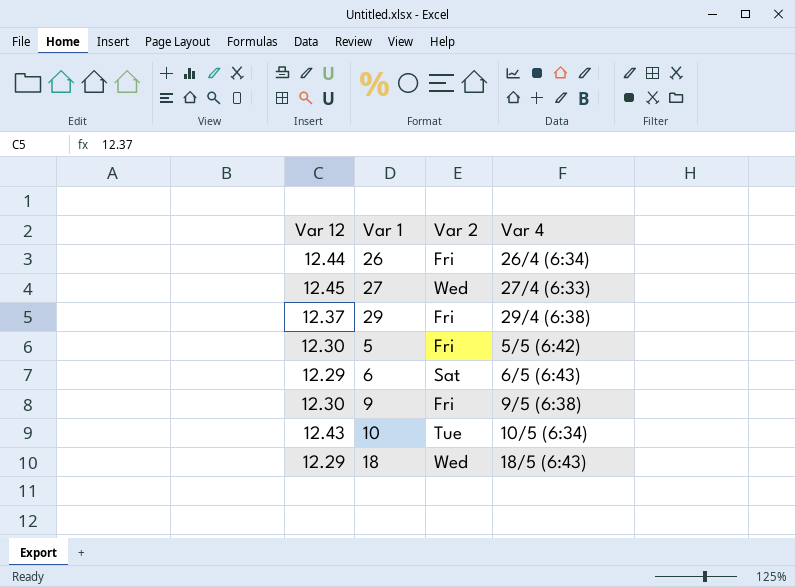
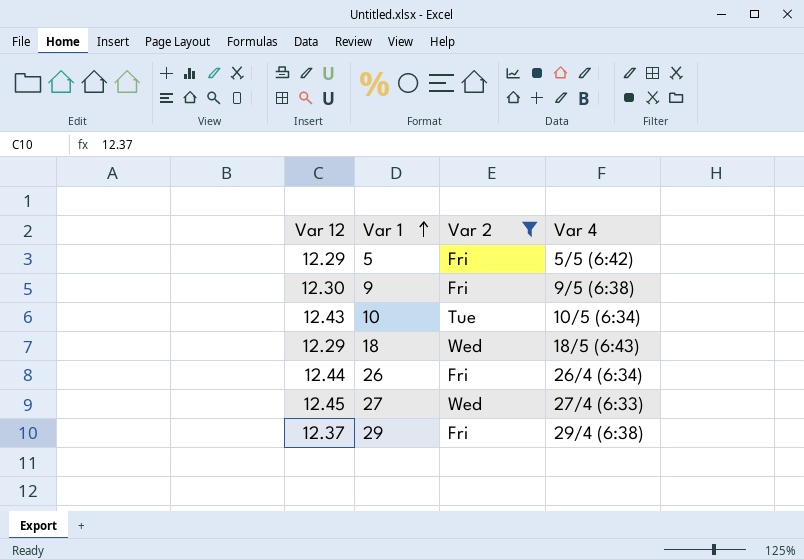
filter: none -> Var 2 != Sat
row order: none -> Var 1 ascending
5 | Var 12: 12.30 -> 12.29

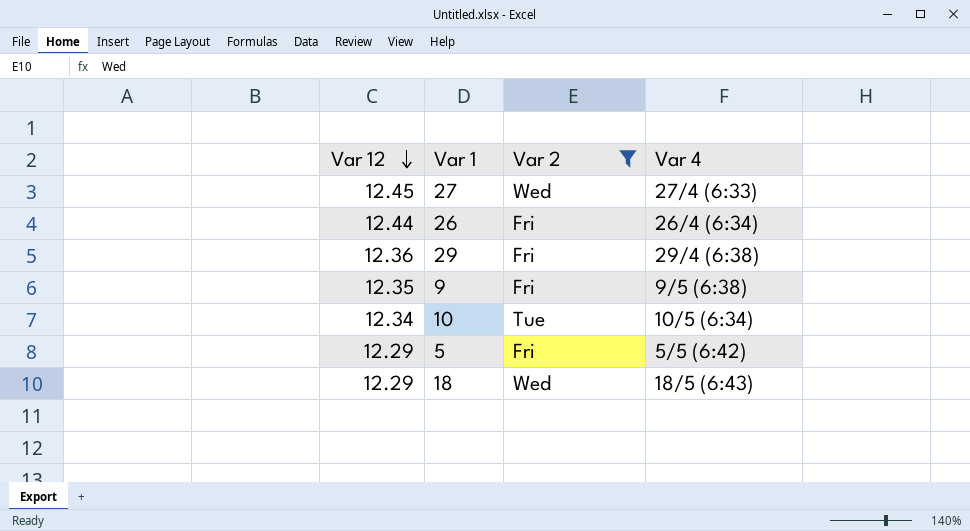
row order: Var 1 ascending -> Var 12 descending
29 | Var 12: 12.37 -> 12.36
9 | Var 12: 12.30 -> 12.35
10 | Var 12: 12.43 -> 12.34

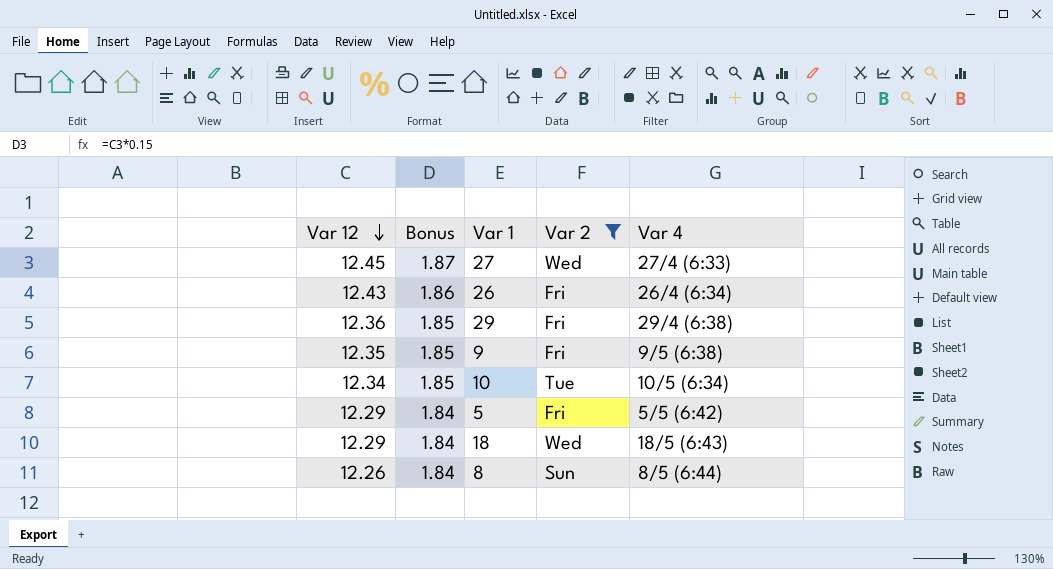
column Bonus | formula: none -> [Var 12] * 0.15
26 | Var 12: 12.44 -> 12.43
row 8: none -> 12.26 | 1.84 | Sun | 8/5 (6:44)

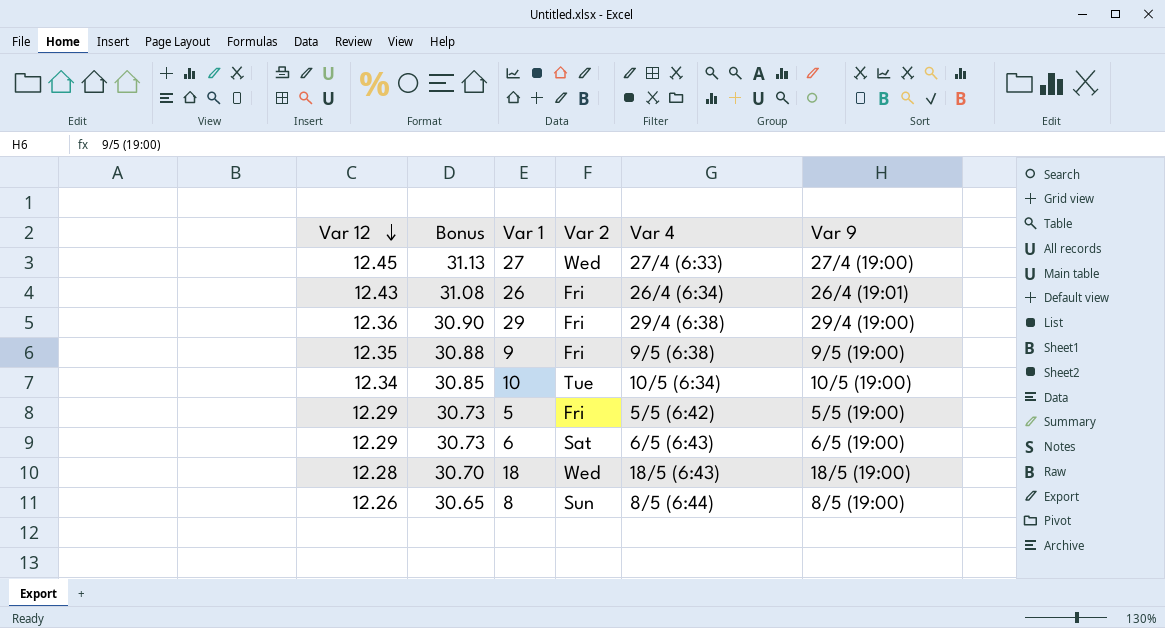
filter: Var 2 != Sat -> none
column Bonus | formula: [Var 12] * 0.15 -> [Var 12] * 2.5
column Var 9 | position: none -> 6
18 | Var 12: 12.29 -> 12.28

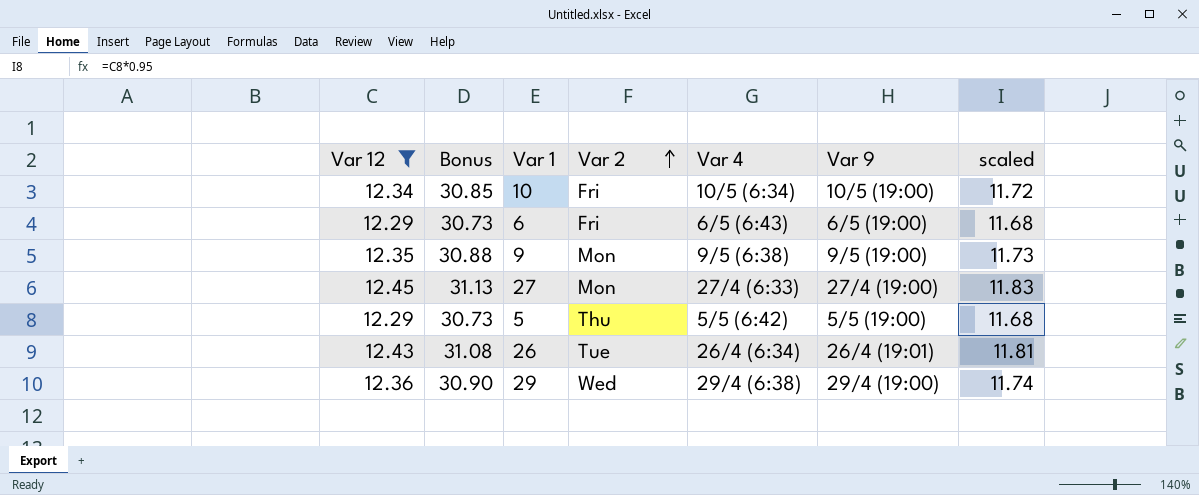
filter: none -> Var 12 >= 12.29
row order: Var 12 descending -> Var 2 ascending
column scaled | formula: none -> [Var 12] * 0.95
10 | Var 2: Tue -> Fri
6 | Var 2: Sat -> Fri
9 | Var 2: Fri -> Mon
27 | Var 2: Wed -> Mon
5 | Var 2: Fri -> Thu
26 | Var 2: Fri -> Tue
29 | Var 2: Fri -> Wed

